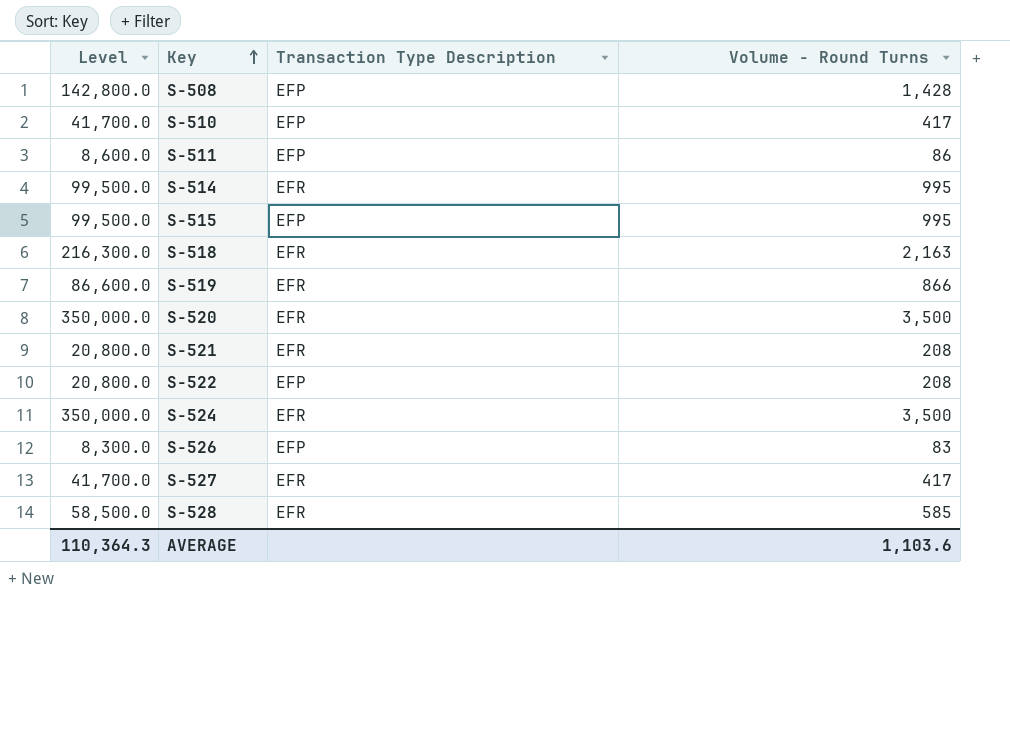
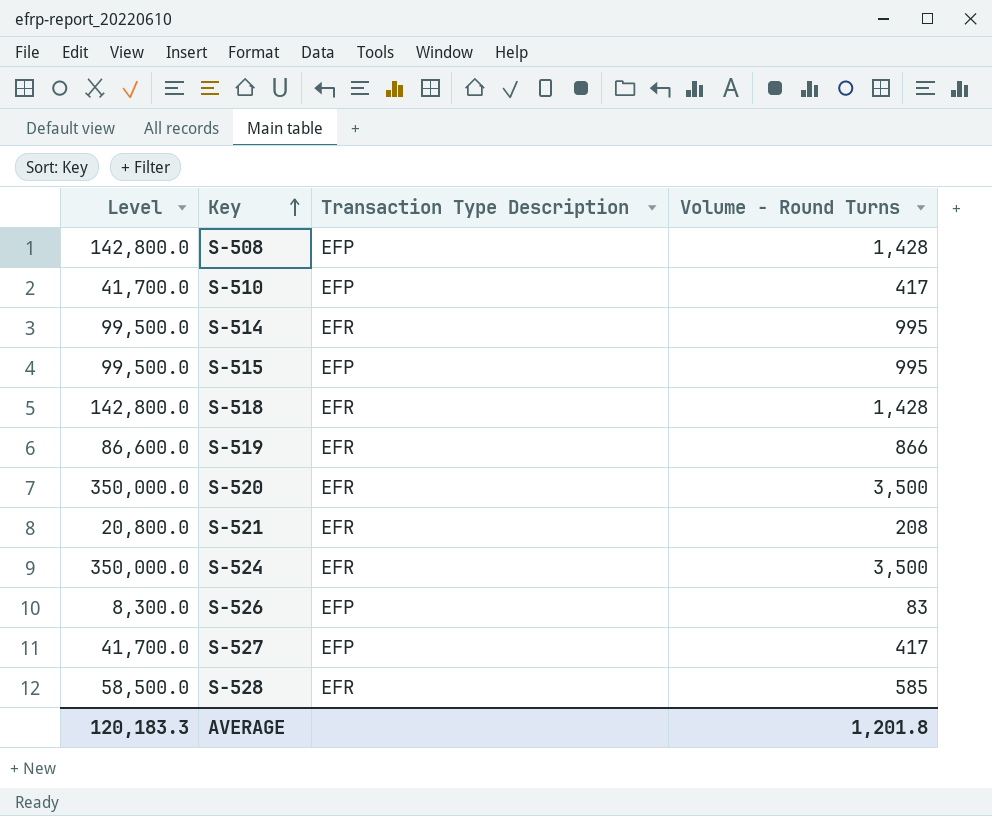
row S-511: 8,600.0 | EFP | 86 -> none
row S-522: 20,800.0 | EFP | 208 -> none
S-518 | Level: 216,300.0 -> 142,800.0
S-518 | Volume - Round Turns: 2,163 -> 1,428
S-527 | Transaction Type Description: EFR -> EFP
AVERAGE | Level: 110,364.3 -> 120,183.3
AVERAGE | Volume - Round Turns: 1,103.6 -> 1,201.8

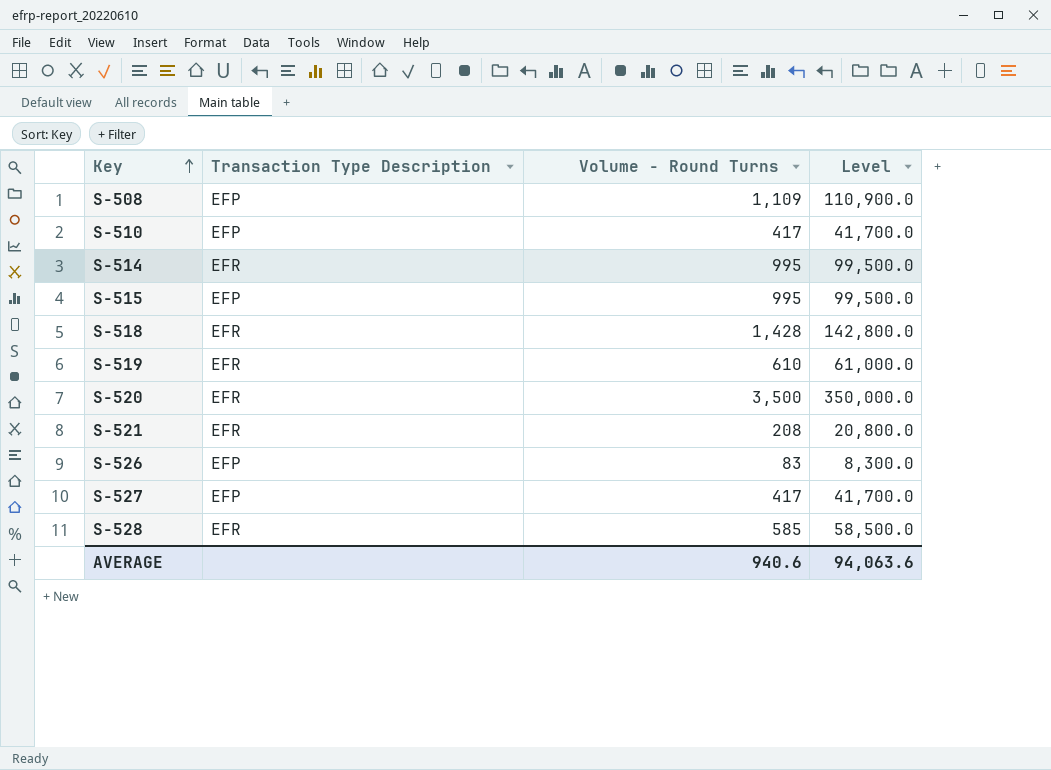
column Level | position: 1 -> 4
row S-524: 350,000.0 | EFR | 3,500 -> none
S-508 | Volume - Round Turns: 1,428 -> 1,109
S-508 | Level: 142,800.0 -> 110,900.0
S-519 | Volume - Round Turns: 866 -> 610
S-519 | Level: 86,600.0 -> 61,000.0
AVERAGE | Volume - Round Turns: 1,201.8 -> 940.6
AVERAGE | Level: 120,183.3 -> 94,063.6

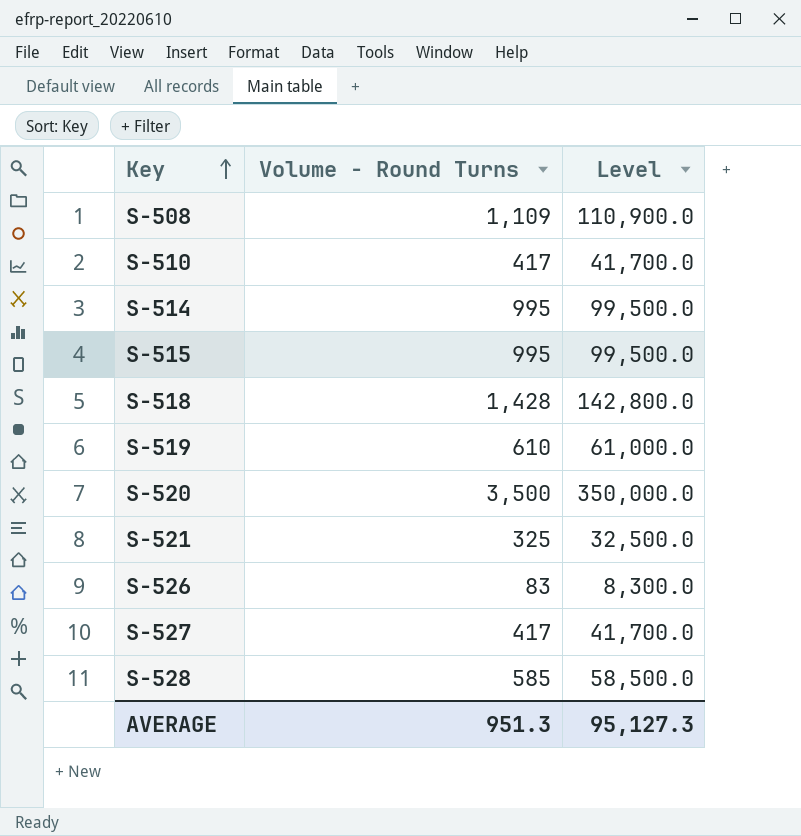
column Transaction Type Description | position: 2 -> none
S-521 | Volume - Round Turns: 208 -> 325
S-521 | Level: 20,800.0 -> 32,500.0
AVERAGE | Volume - Round Turns: 940.6 -> 951.3
AVERAGE | Level: 94,063.6 -> 95,127.3

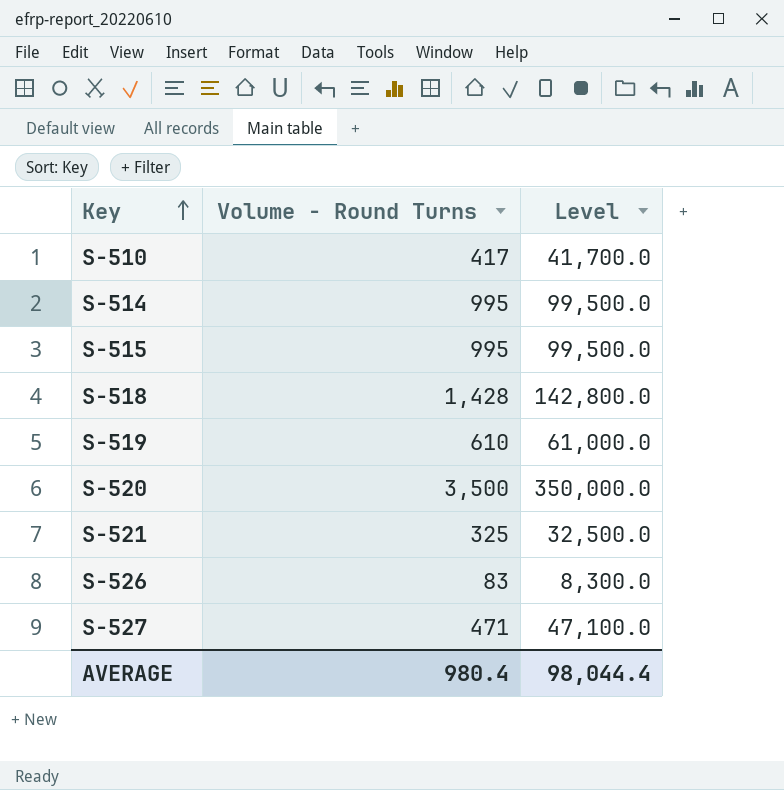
row S-508: 1,109 | 110,900.0 -> none
row S-528: 585 | 58,500.0 -> none
S-527 | Volume - Round Turns: 417 -> 471
S-527 | Level: 41,700.0 -> 47,100.0
AVERAGE | Volume - Round Turns: 951.3 -> 980.4
AVERAGE | Level: 95,127.3 -> 98,044.4

